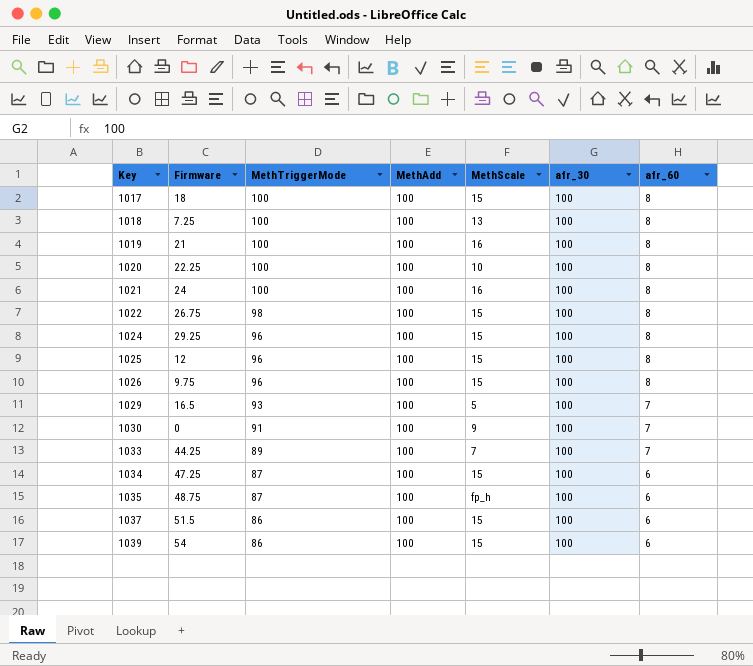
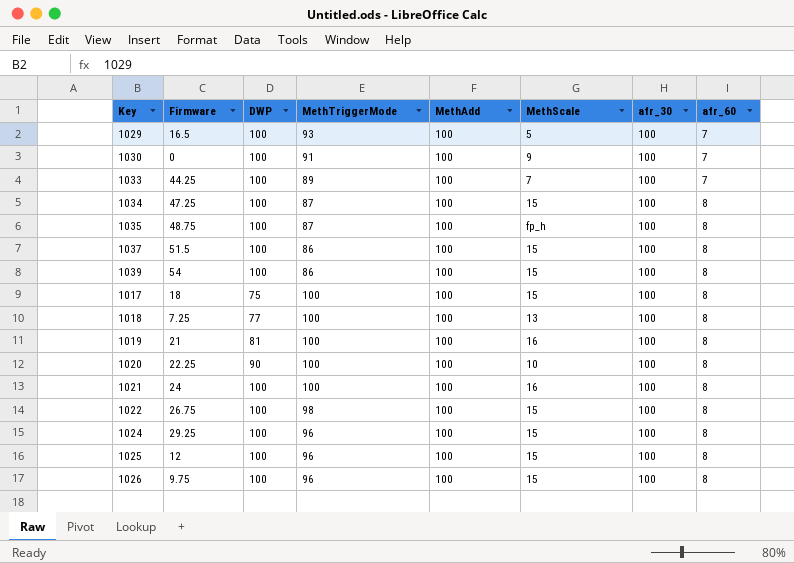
row order: Key ascending -> afr_60 ascending
column DWP | position: none -> 3
1034 | afr_60: 6 -> 8
1035 | afr_60: 6 -> 8
1037 | afr_60: 6 -> 8
1039 | afr_60: 6 -> 8

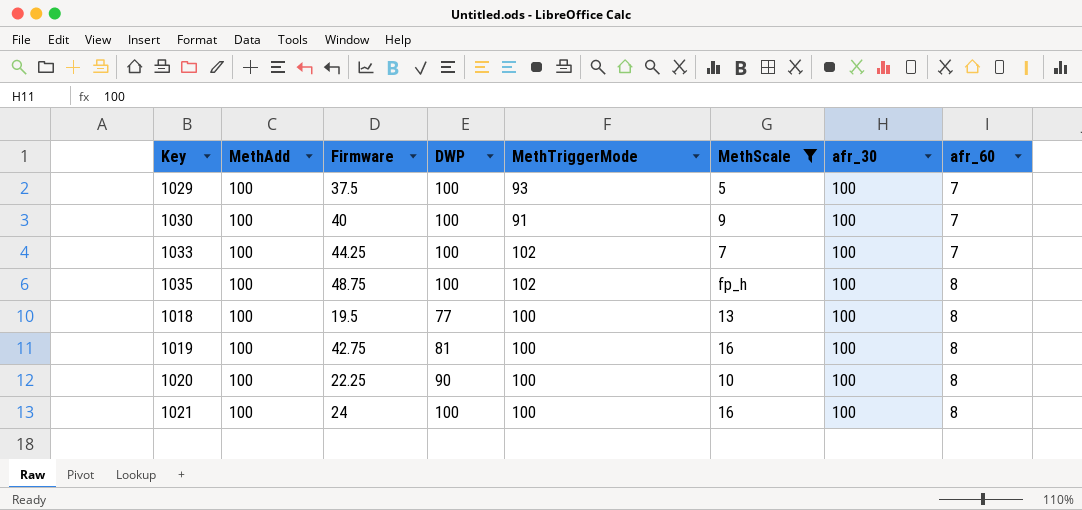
filter: none -> MethScale != 15
column MethAdd | position: 5 -> 2
1029 | Firmware: 16.5 -> 37.5
1030 | Firmware: 0 -> 40
1033 | MethTriggerMode: 89 -> 102
1035 | MethTriggerMode: 87 -> 102
1018 | Firmware: 7.25 -> 19.5
1019 | Firmware: 21 -> 42.75

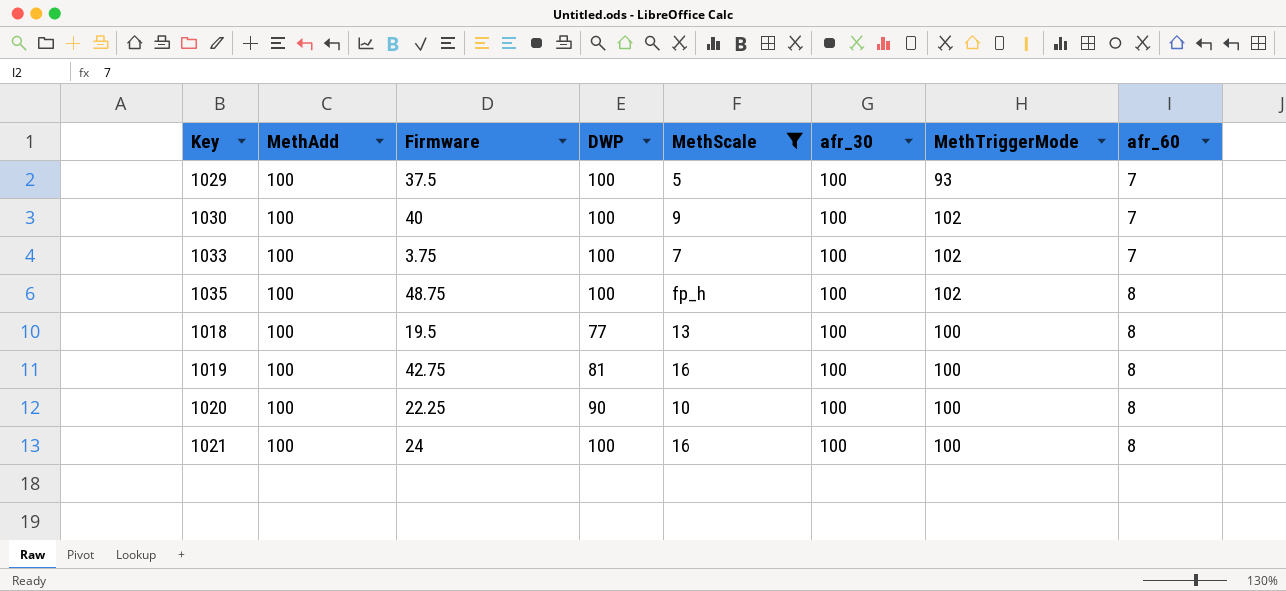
column MethTriggerMode | position: 5 -> 7
1030 | MethTriggerMode: 91 -> 102
1033 | Firmware: 44.25 -> 3.75

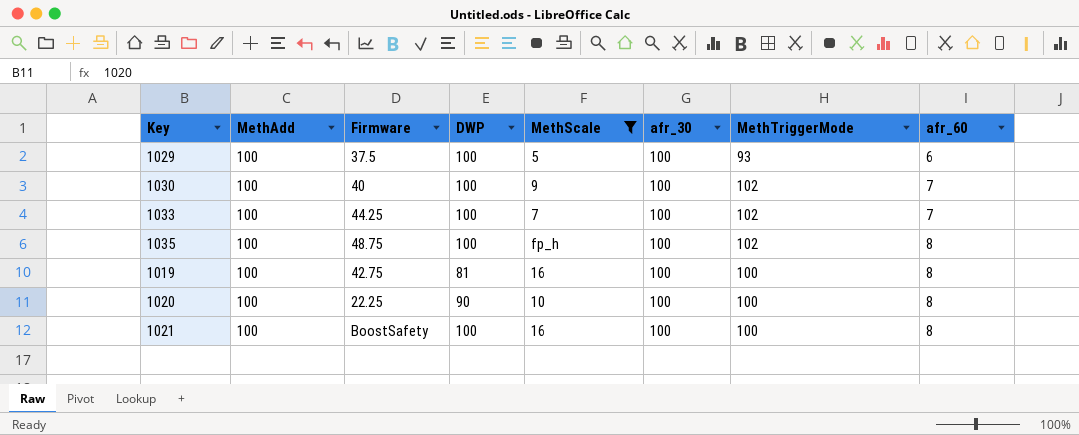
row 1018: 100 | 19.5 | 77 | 13 | 100 | 100 | 8 -> none
1029 | afr_60: 7 -> 6
1033 | Firmware: 3.75 -> 44.25
1021 | Firmware: 24 -> BoostSafety

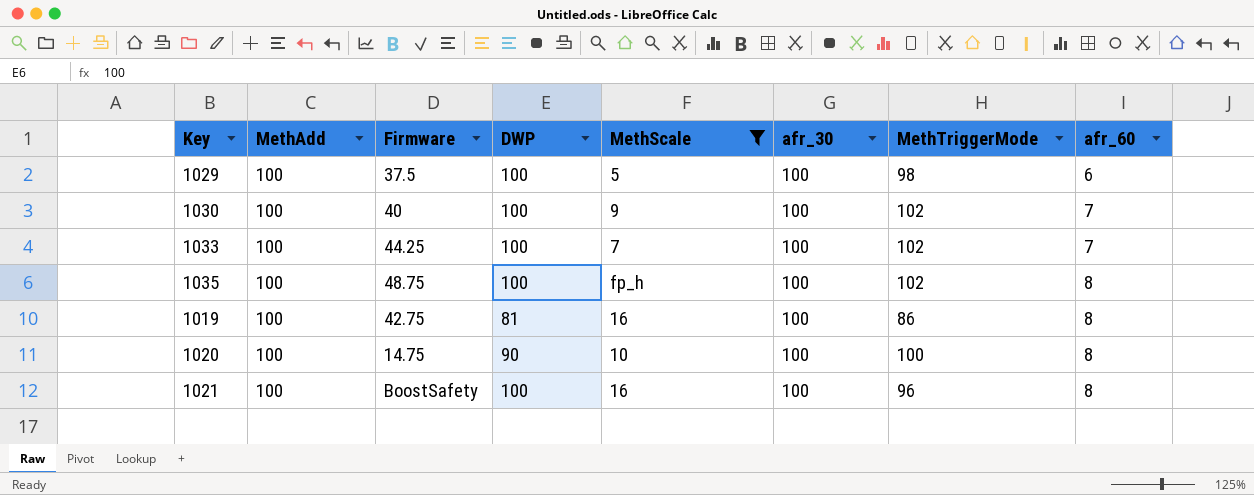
1029 | MethTriggerMode: 93 -> 98
1019 | MethTriggerMode: 100 -> 86
1020 | Firmware: 22.25 -> 14.75
1021 | MethTriggerMode: 100 -> 96

